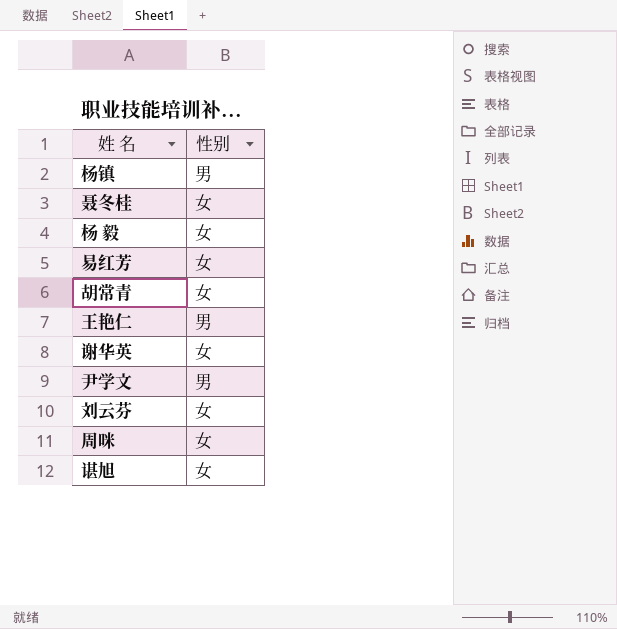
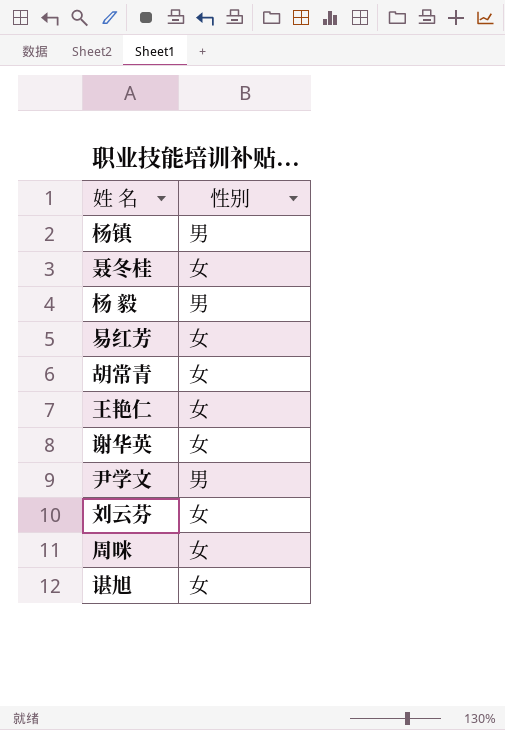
杨 毅 | 性别: 女 -> 男
王艳仁 | 性别: 男 -> 女

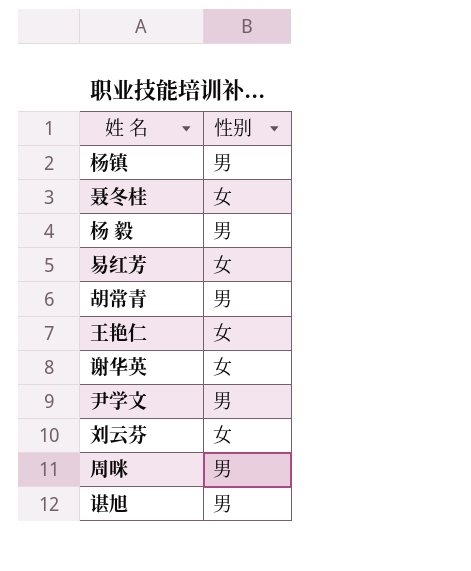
胡常青 | 性别: 女 -> 男
周咪 | 性别: 女 -> 男
谌旭 | 性别: 女 -> 男

